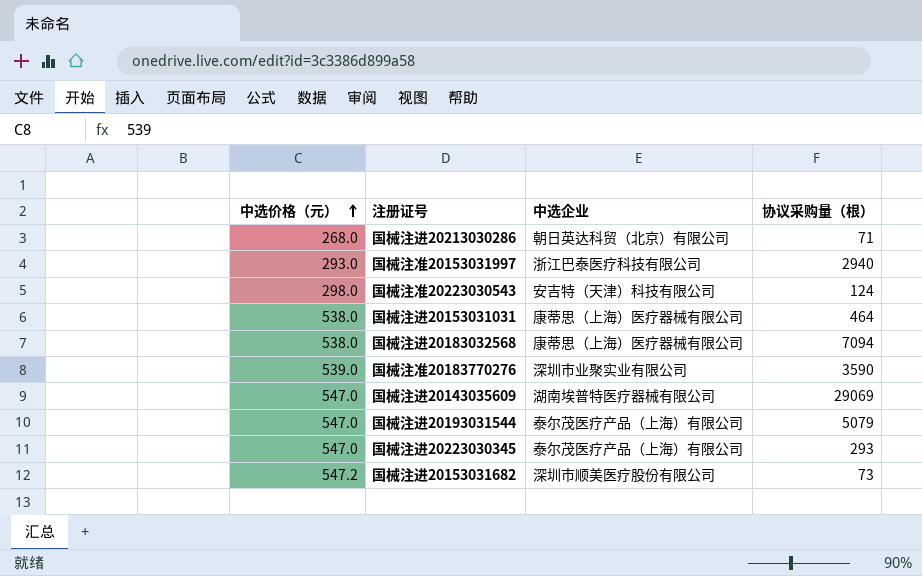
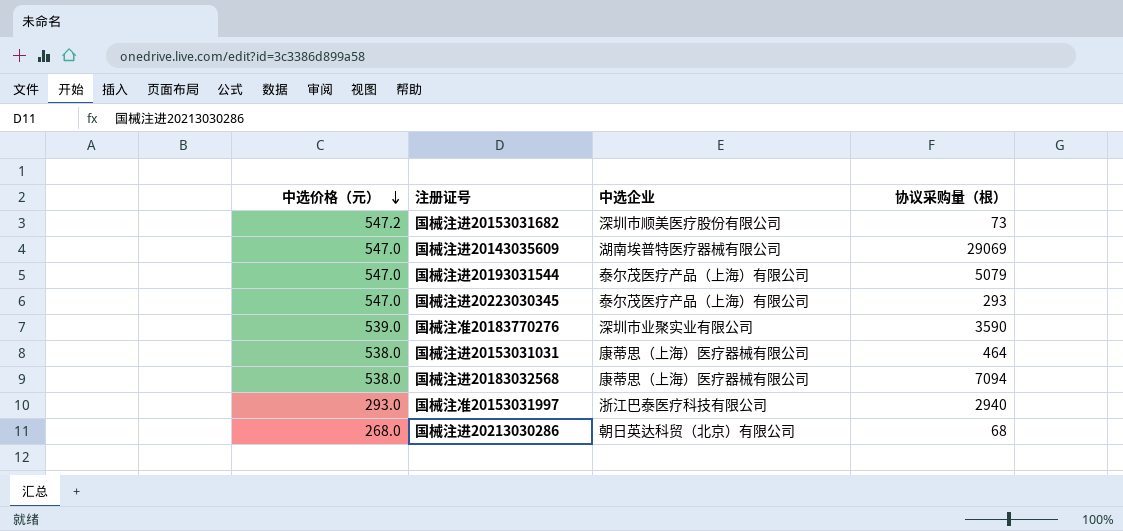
row order: 中选价格（元） ascending -> 中选价格（元） descending
row 国械注准20223030543: 298.0 | 安吉特（天津）科技有限公司 | 124 -> none
国械注进20213030286 | 协议采购量（根）: 71 -> 68

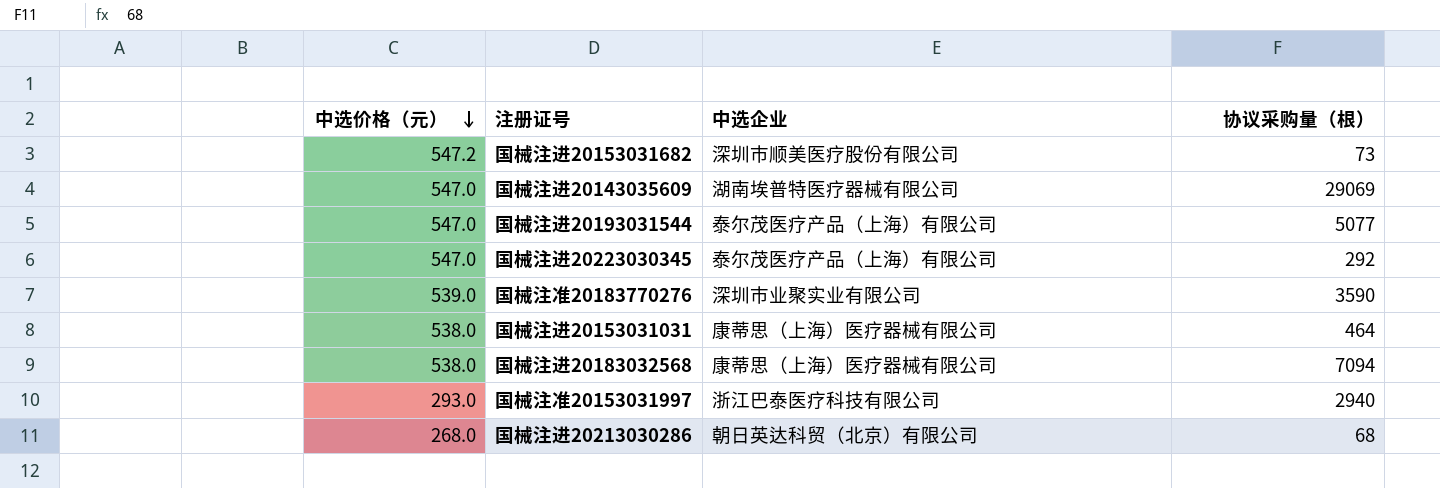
国械注进20193031544 | 协议采购量（根）: 5079 -> 5077
国械注进20223030345 | 协议采购量（根）: 293 -> 292

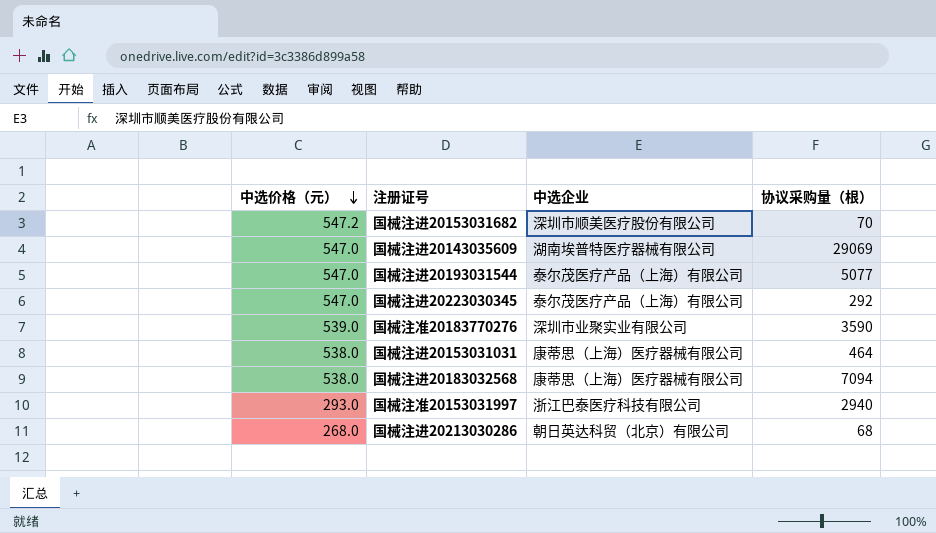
国械注进20153031682 | 协议采购量（根）: 73 -> 70

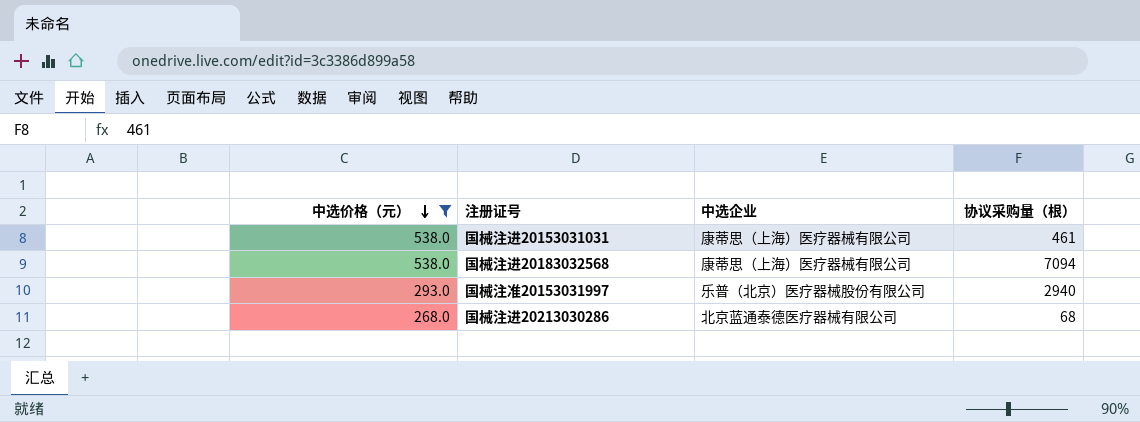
filter: none -> 中选价格（元） <= 538.0
国械注进20153031031 | 协议采购量（根）: 464 -> 461
国械注准20153031997 | 中选企业: 浙江巴泰医疗科技有限公司 -> 乐普（北京）医疗器械股份有限公司
国械注进20213030286 | 中选企业: 朝日英达科贸（北京）有限公司 -> 北京蓝通泰德医疗器械有限公司

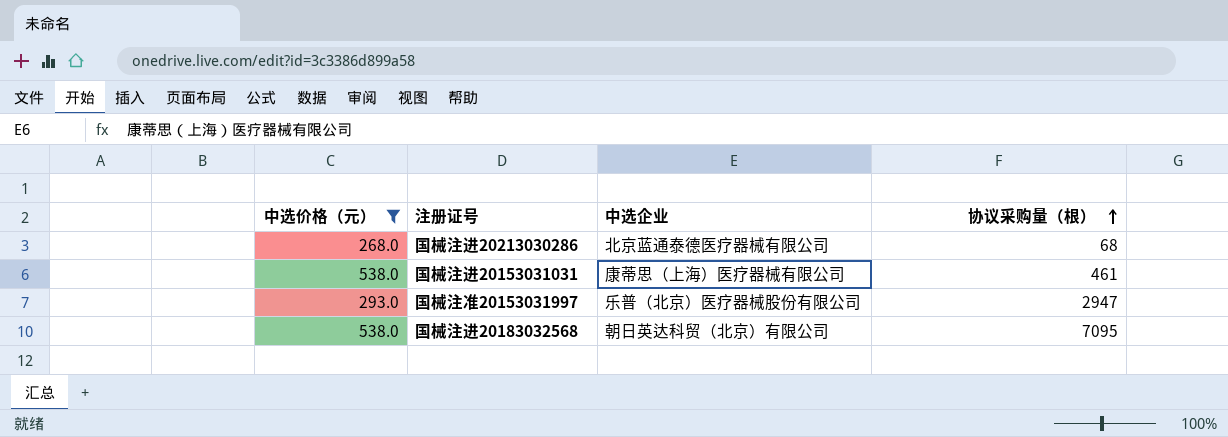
row order: 中选价格（元） descending -> 协议采购量（根） ascending
国械注准20153031997 | 协议采购量（根）: 2940 -> 2947
国械注进20183032568 | 中选企业: 康蒂思（上海）医疗器械有限公司 -> 朝日英达科贸（北京）有限公司
国械注进20183032568 | 协议采购量（根）: 7094 -> 7095

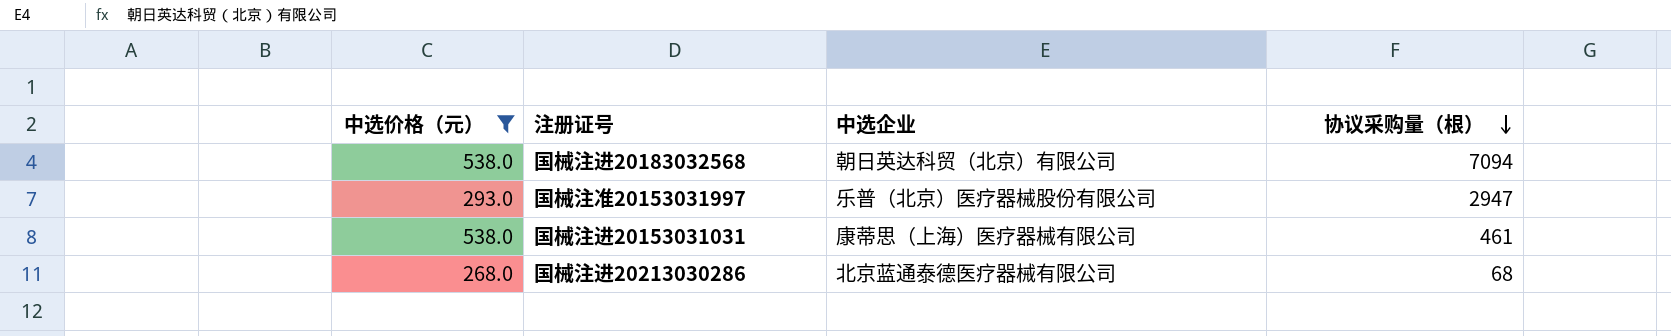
row order: 协议采购量（根） ascending -> 协议采购量（根） descending
国械注进20183032568 | 协议采购量（根）: 7095 -> 7094

